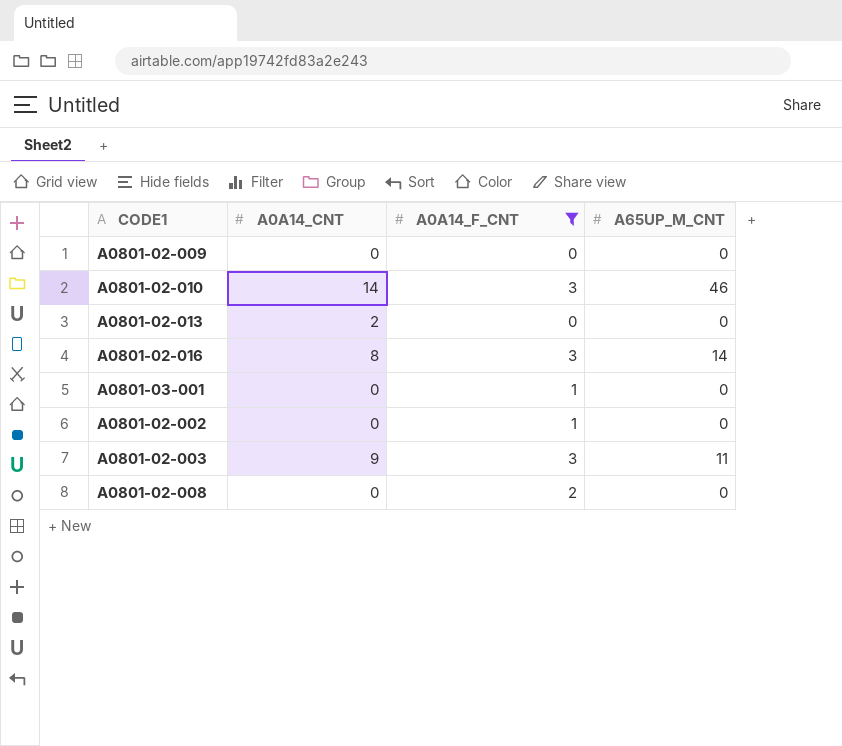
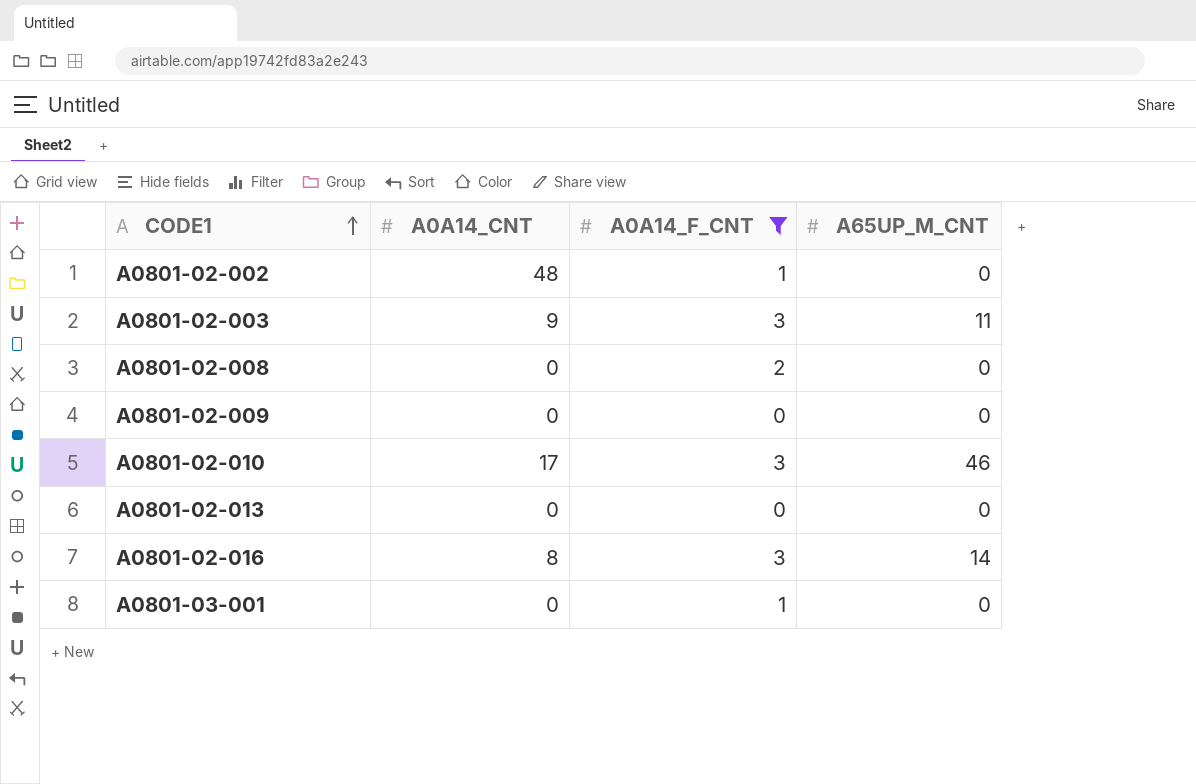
row order: none -> CODE1 ascending
A0801-02-002 | A0A14_CNT: 0 -> 48
A0801-02-010 | A0A14_CNT: 14 -> 17
A0801-02-013 | A0A14_CNT: 2 -> 0

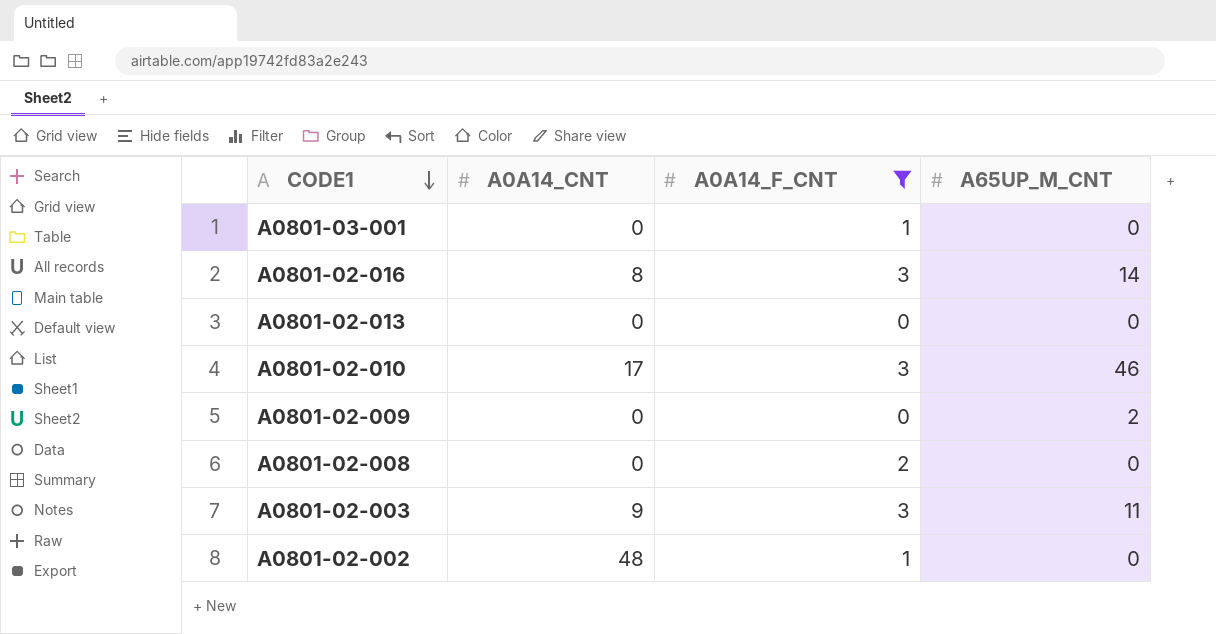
row order: CODE1 ascending -> CODE1 descending
A0801-02-009 | A65UP_M_CNT: 0 -> 2

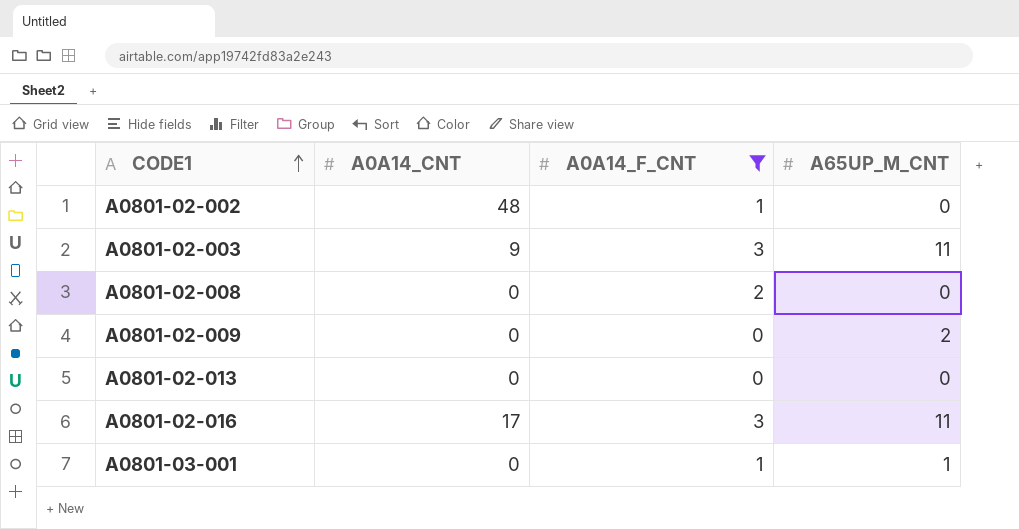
row order: CODE1 descending -> CODE1 ascending
row A0801-02-010: 17 | 3 | 46 -> none
A0801-02-016 | A0A14_CNT: 8 -> 17
A0801-02-016 | A65UP_M_CNT: 14 -> 11
A0801-03-001 | A65UP_M_CNT: 0 -> 1

